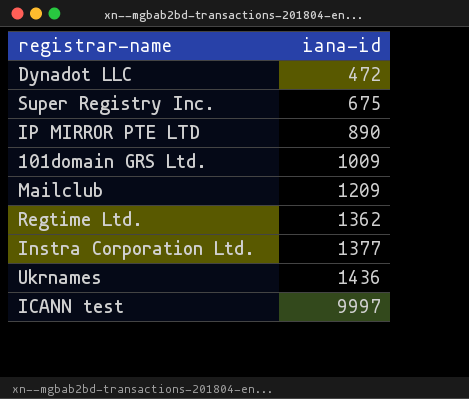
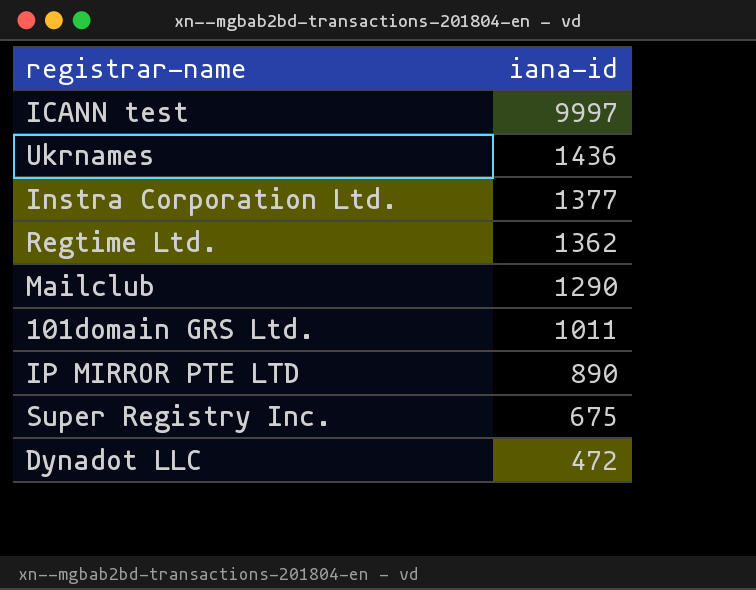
row order: iana-id ascending -> iana-id descending
Mailclub | iana-id: 1209 -> 1290
101domain GRS Ltd. | iana-id: 1009 -> 1011

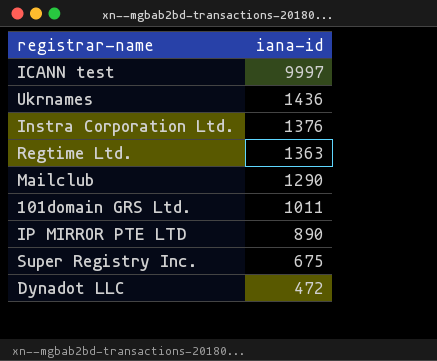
Instra Corporation Ltd. | iana-id: 1377 -> 1376
Regtime Ltd. | iana-id: 1362 -> 1363

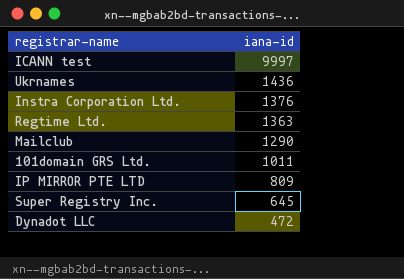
IP MIRROR PTE LTD | iana-id: 890 -> 809
Super Registry Inc. | iana-id: 675 -> 645

